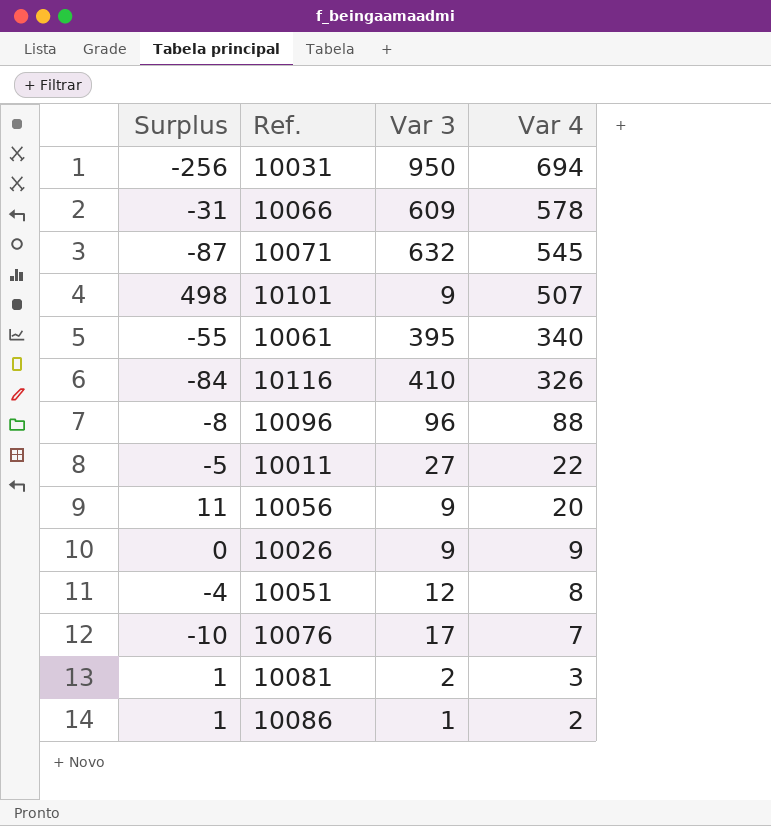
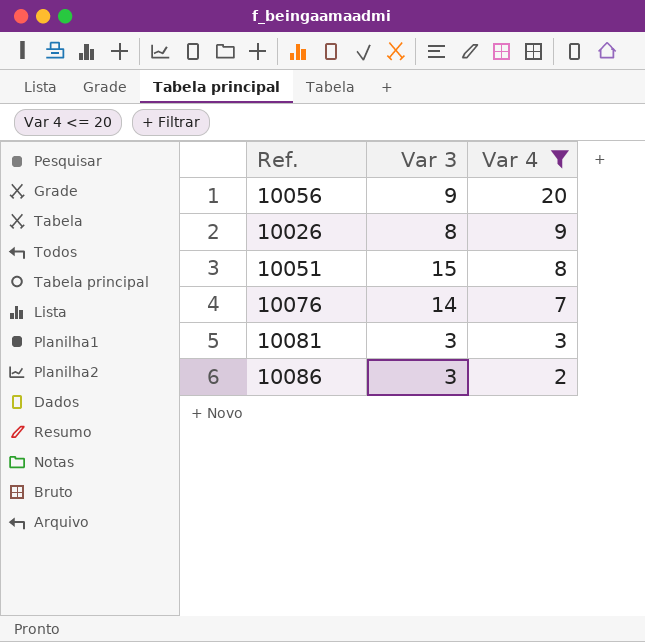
filter: none -> Var 4 <= 20
column Surplus | formula: [Var 4] - [Var 3] -> none
10026 | Var 3: 9 -> 8
10051 | Var 3: 12 -> 15
10076 | Var 3: 17 -> 14
10081 | Var 3: 2 -> 3
10086 | Var 3: 1 -> 3

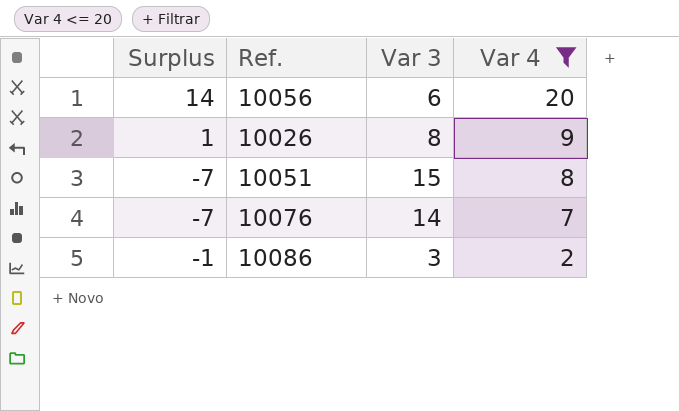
column Surplus | formula: none -> [Var 4] - [Var 3]
row 10081: 3 | 3 -> none
10056 | Var 3: 9 -> 6

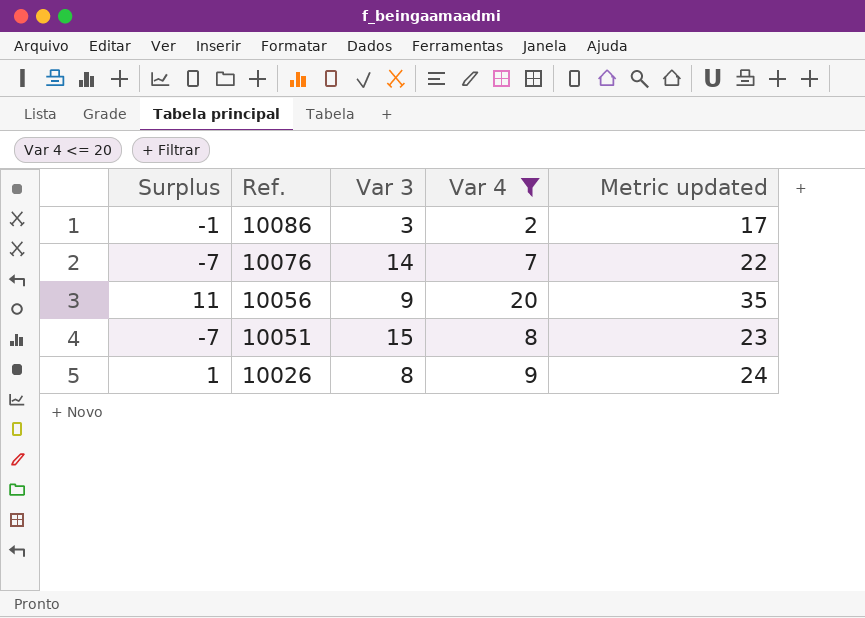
row order: Var 4 descending -> Ref. descending
column Metric updated | formula: none -> [Var 4] + 15
10056 | Surplus: 14 -> 11
10056 | Var 3: 6 -> 9

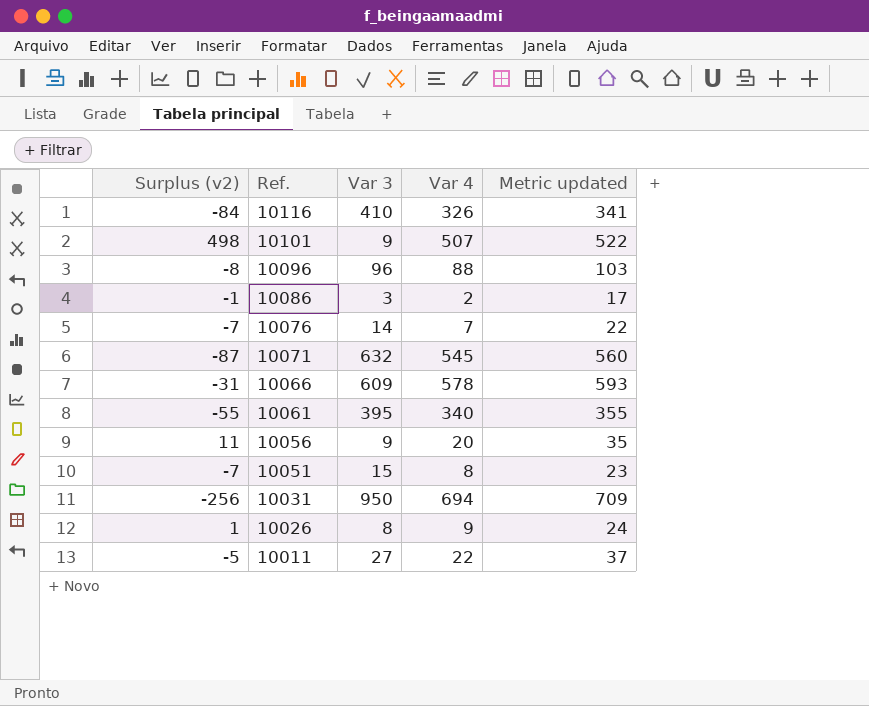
filter: Var 4 <= 20 -> none
column name: Surplus -> Surplus (v2)

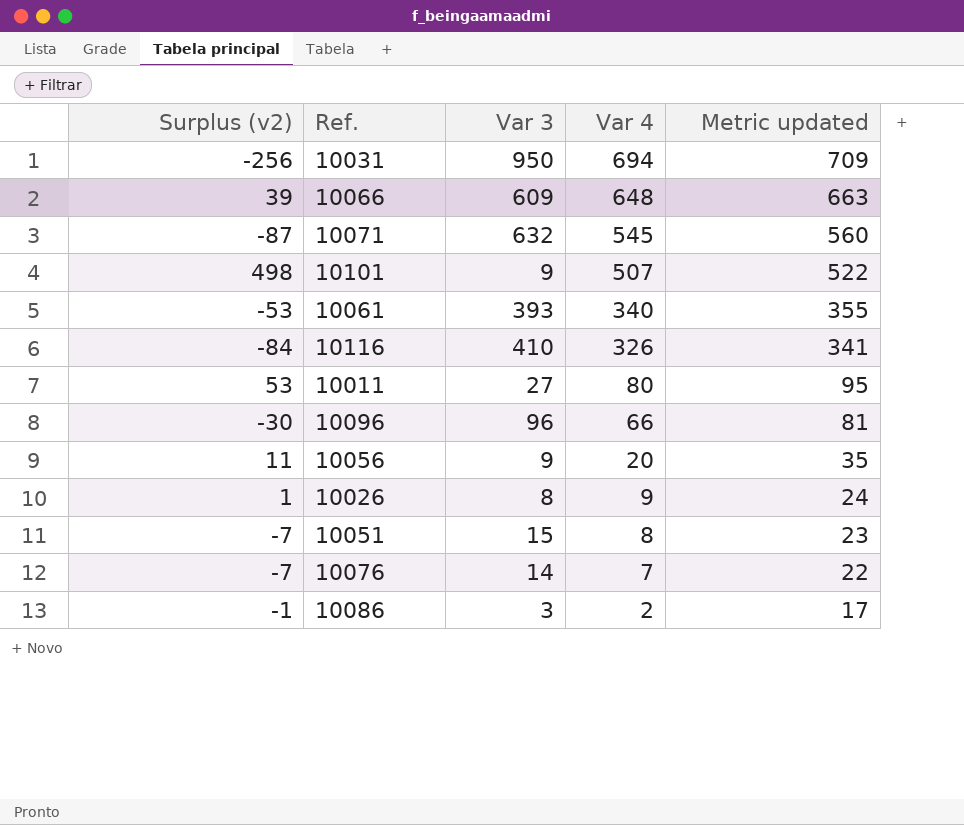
row order: Ref. descending -> Var 4 descending
10066 | Surplus (v2): -31 -> 39
10066 | Var 4: 578 -> 648
10066 | Metric updated: 593 -> 663
10061 | Surplus (v2): -55 -> -53
10061 | Var 3: 395 -> 393
10011 | Surplus (v2): -5 -> 53
10011 | Var 4: 22 -> 80
10011 | Metric updated: 37 -> 95
10096 | Surplus (v2): -8 -> -30
10096 | Var 4: 88 -> 66
10096 | Metric updated: 103 -> 81

